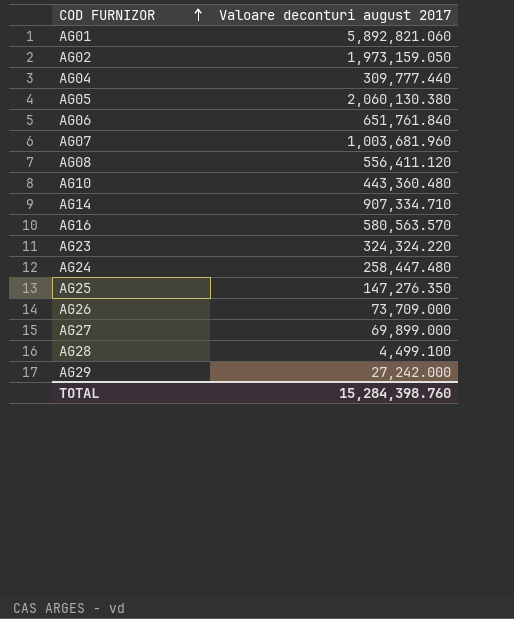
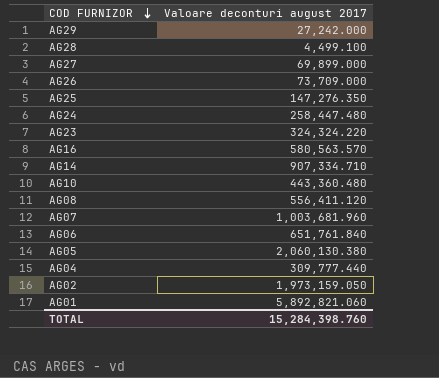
row order: COD FURNIZOR ascending -> COD FURNIZOR descending

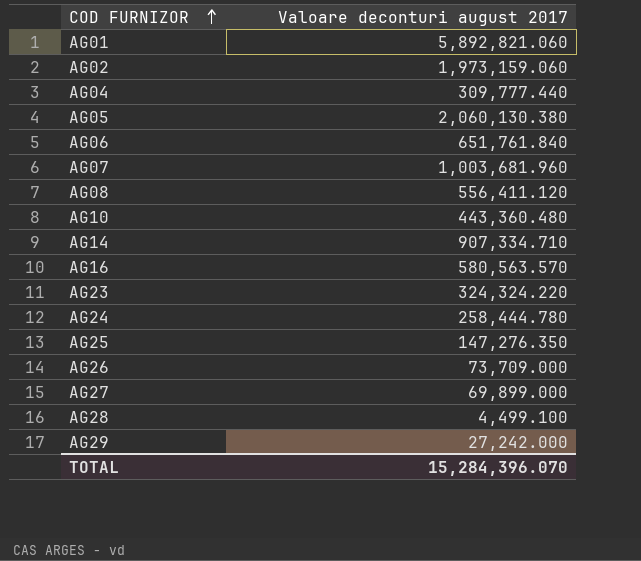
row order: COD FURNIZOR descending -> COD FURNIZOR ascending
AG02 | Valoare deconturi august 2017: 1,973,159.050 -> 1,973,159.060
AG24 | Valoare deconturi august 2017: 258,447.480 -> 258,444.780
TOTAL | Valoare deconturi august 2017: 15,284,398.760 -> 15,284,396.070

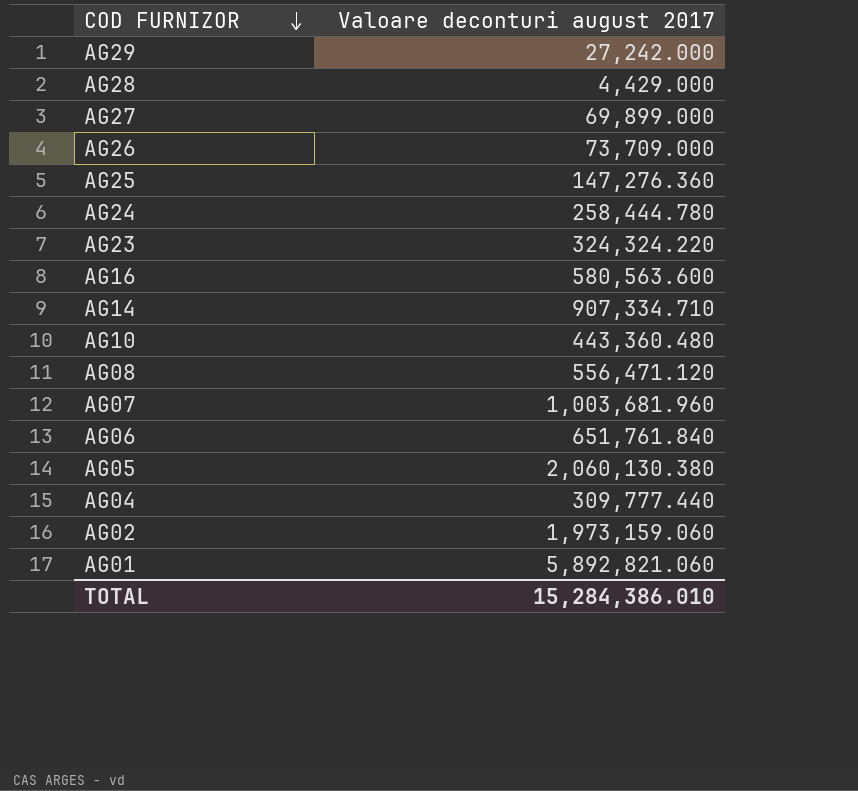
row order: COD FURNIZOR ascending -> COD FURNIZOR descending
AG28 | Valoare deconturi august 2017: 4,499.100 -> 4,429.000
AG25 | Valoare deconturi august 2017: 147,276.350 -> 147,276.360
AG16 | Valoare deconturi august 2017: 580,563.570 -> 580,563.600
AG08 | Valoare deconturi august 2017: 556,411.120 -> 556,471.120
TOTAL | Valoare deconturi august 2017: 15,284,396.070 -> 15,284,386.010

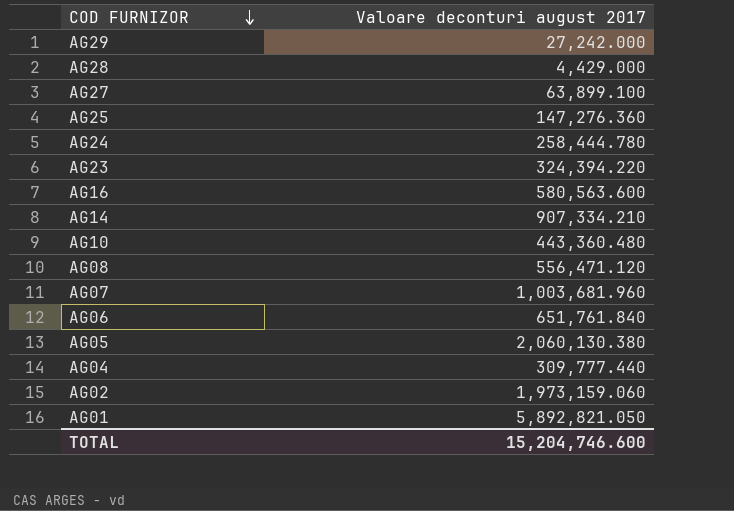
row AG26: 73,709.000 -> none
AG27 | Valoare deconturi august 2017: 69,899.000 -> 63,899.100
AG23 | Valoare deconturi august 2017: 324,324.220 -> 324,394.220
AG14 | Valoare deconturi august 2017: 907,334.710 -> 907,334.210
AG01 | Valoare deconturi august 2017: 5,892,821.060 -> 5,892,821.050
TOTAL | Valoare deconturi august 2017: 15,284,386.010 -> 15,204,746.600

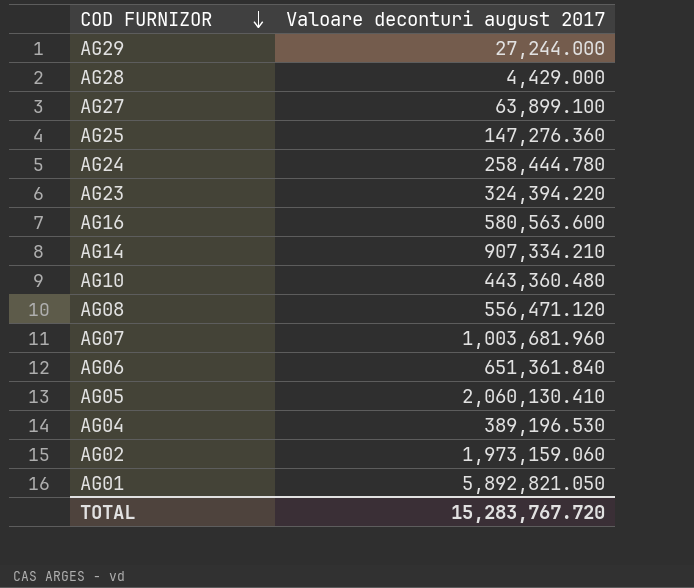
AG29 | Valoare deconturi august 2017: 27,242.000 -> 27,244.000
AG06 | Valoare deconturi august 2017: 651,761.840 -> 651,361.840
AG05 | Valoare deconturi august 2017: 2,060,130.380 -> 2,060,130.410
AG04 | Valoare deconturi august 2017: 309,777.440 -> 389,196.530
TOTAL | Valoare deconturi august 2017: 15,204,746.600 -> 15,283,767.720

